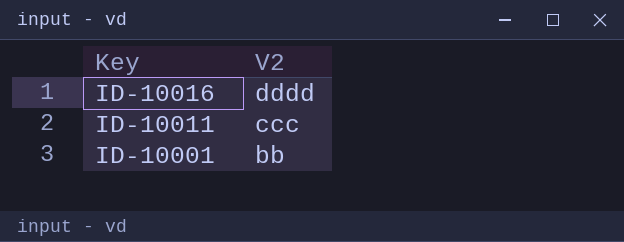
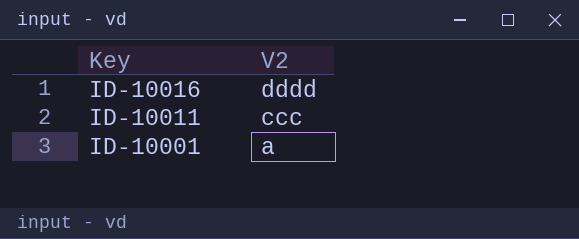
ID-10001 | V2: bb -> a

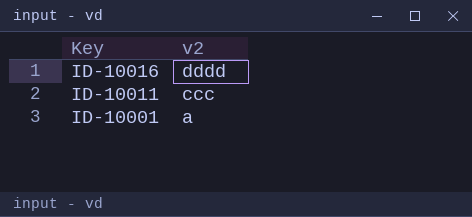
column name: V2 -> v2

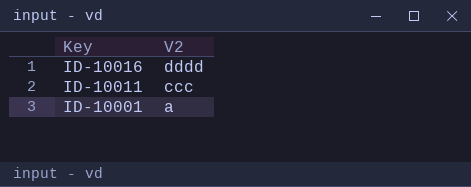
column name: v2 -> V2

